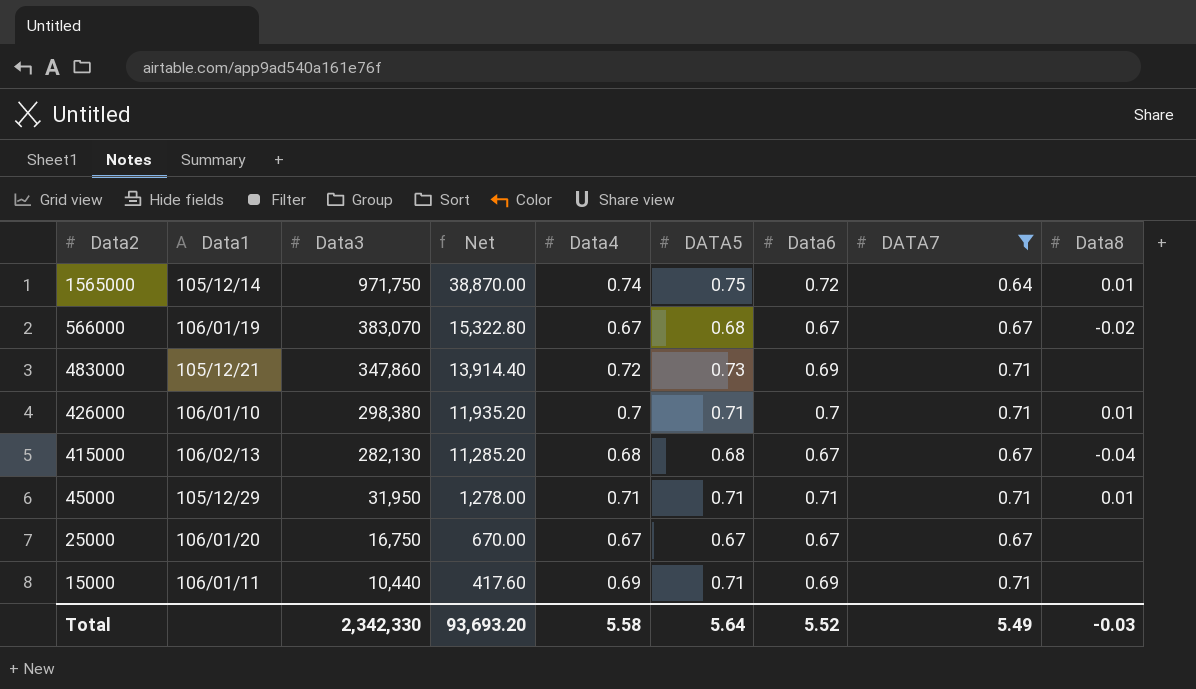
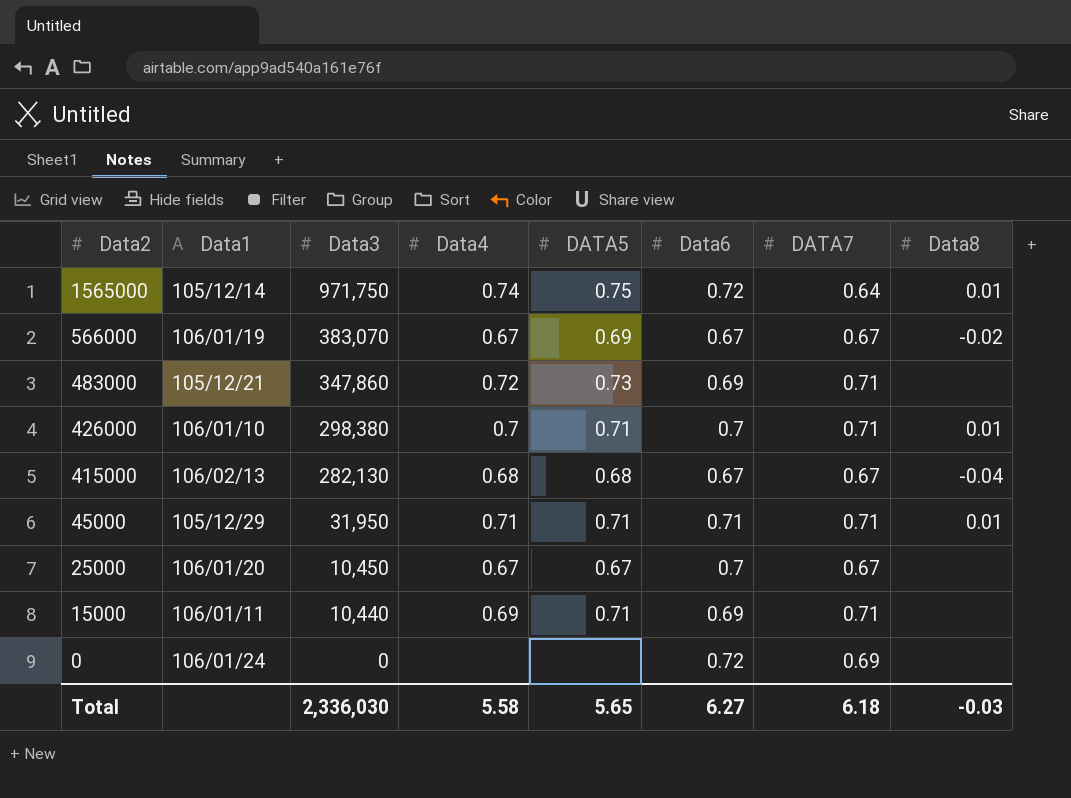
filter: DATA7 != 0.69 -> none
column Net | formula: [Data3] * 0.04 -> none
566000 | DATA5: 0.68 -> 0.69
25000 | Data3: 16,750 -> 10,450
25000 | Data6: 0.67 -> 0.7
Total | Data3: 2,342,330 -> 2,336,030
Total | DATA5: 5.64 -> 5.65
Total | Data6: 5.52 -> 6.27
Total | DATA7: 5.49 -> 6.18

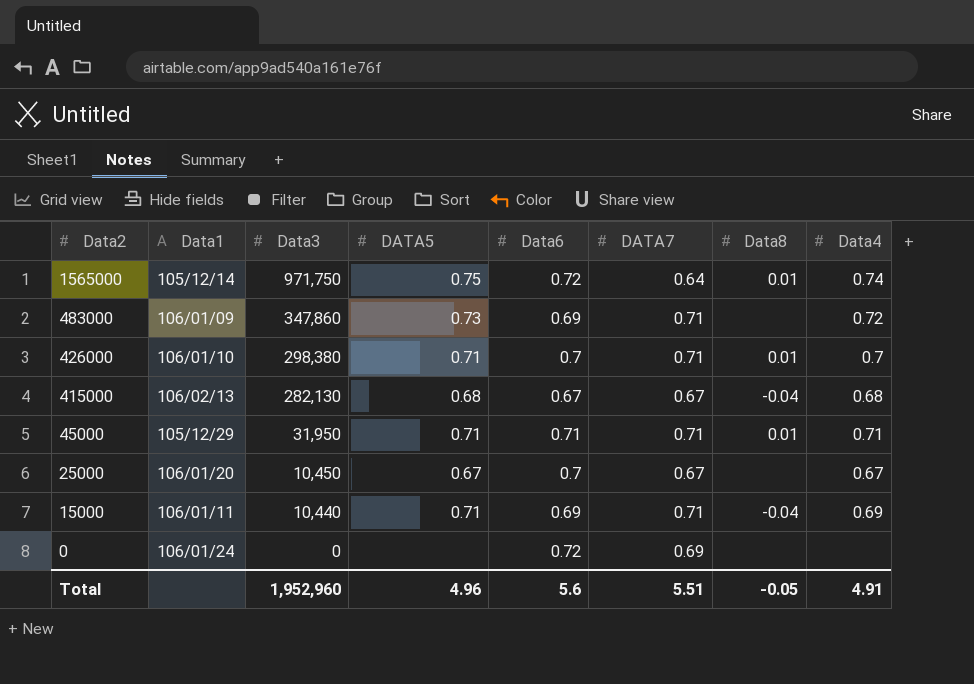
column Data4 | position: 4 -> 8
row 566000: 106/01/19 | 383,070 | 0.67 | 0.69 | 0.67 | 0.67 | -0.02 -> none
483000 | Data1: 105/12/21 -> 106/01/09
15000 | Data8: none -> -0.04
Total | Data3: 2,336,030 -> 1,952,960
Total | DATA5: 5.65 -> 4.96
Total | Data6: 6.27 -> 5.6
Total | DATA7: 6.18 -> 5.51
Total | Data8: -0.03 -> -0.05
Total | Data4: 5.58 -> 4.91

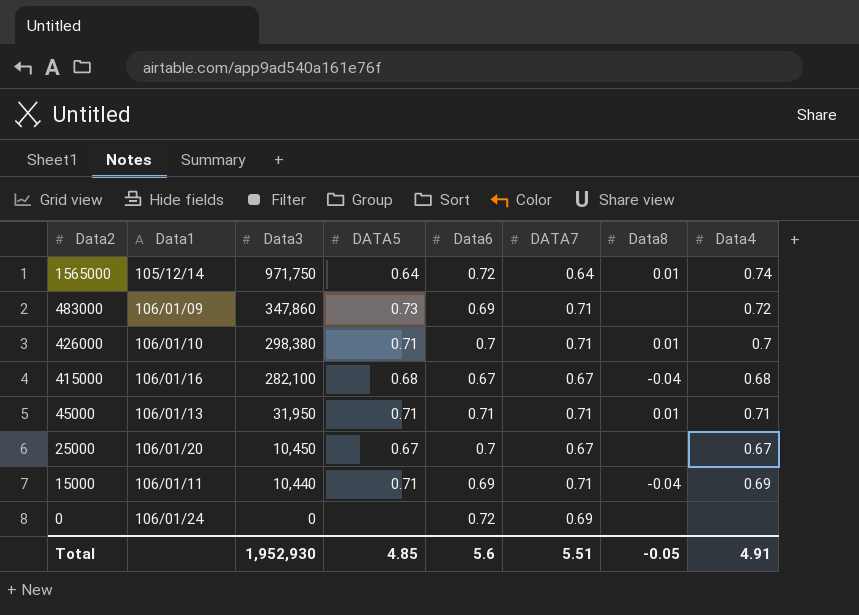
1565000 | DATA5: 0.75 -> 0.64
415000 | Data1: 106/02/13 -> 106/01/16
415000 | Data3: 282,130 -> 282,100
45000 | Data1: 105/12/29 -> 106/01/13
Total | Data3: 1,952,960 -> 1,952,930
Total | DATA5: 4.96 -> 4.85

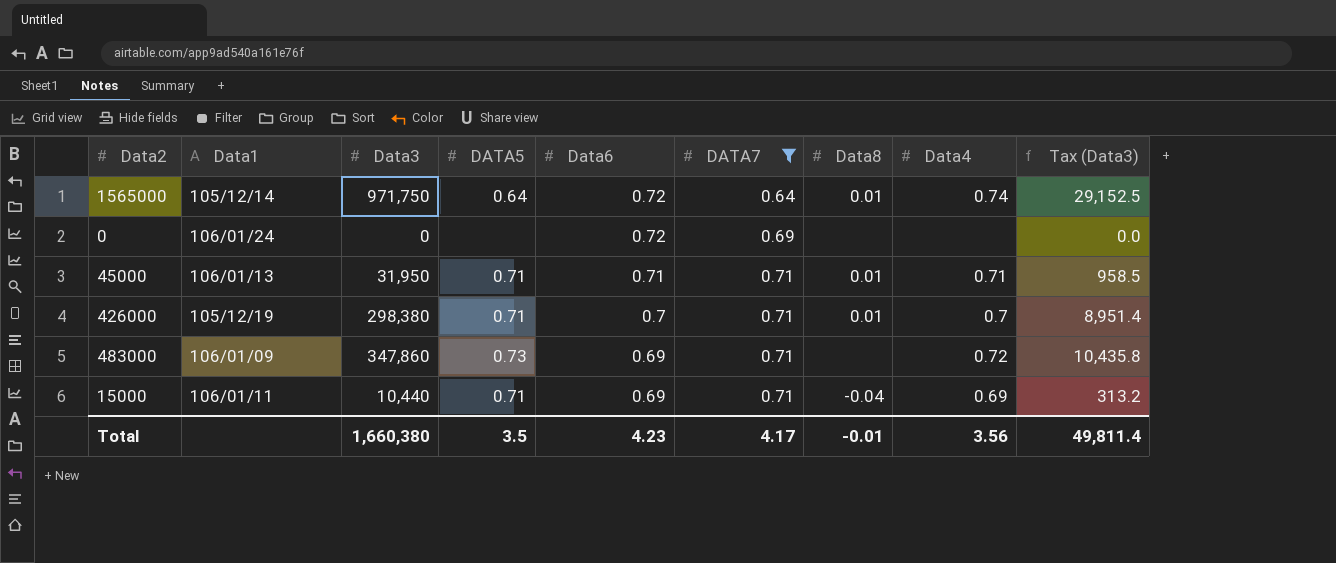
filter: none -> DATA7 != 0.67
row order: Data2 descending -> Data6 descending
column Tax (Data3) | formula: none -> [Data3] * 0.03
426000 | Data1: 106/01/10 -> 105/12/19
Total | Data3: 1,952,930 -> 1,660,380
Total | DATA5: 4.85 -> 3.5
Total | Data6: 5.6 -> 4.23
Total | DATA7: 5.51 -> 4.17
Total | Data8: -0.05 -> -0.01
Total | Data4: 4.91 -> 3.56

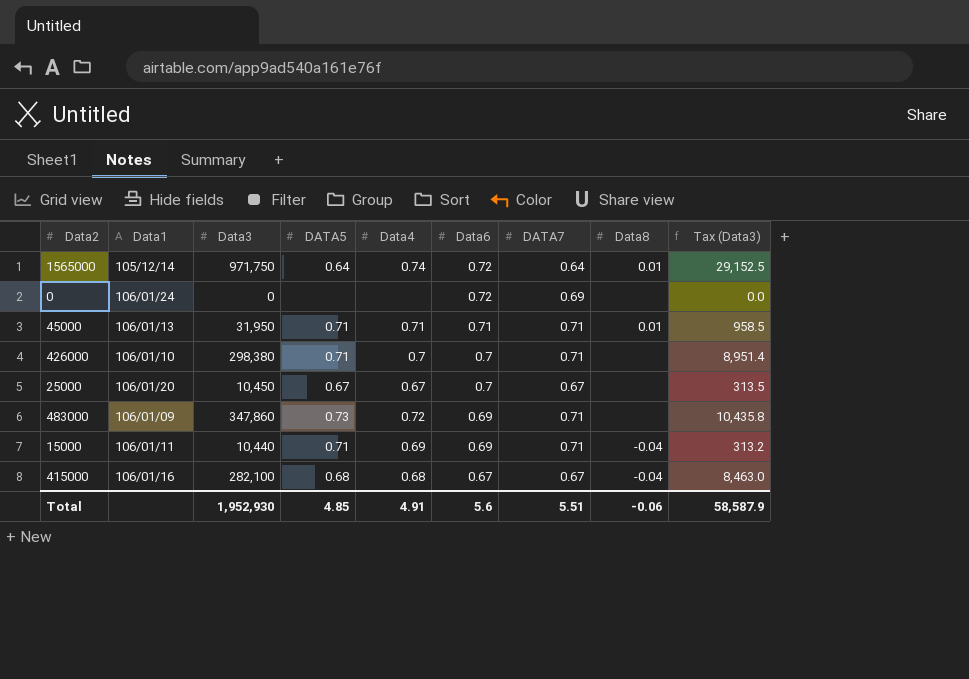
filter: DATA7 != 0.67 -> none
column Data4 | position: 8 -> 5
426000 | Data1: 105/12/19 -> 106/01/10
426000 | Data8: 0.01 -> none
Total | Data3: 1,660,380 -> 1,952,930
Total | DATA5: 3.5 -> 4.85
Total | Data4: 3.56 -> 4.91
Total | Data6: 4.23 -> 5.6
Total | DATA7: 4.17 -> 5.51
Total | Data8: -0.01 -> -0.06
Total | Tax (Data3): 49,811.4 -> 58,587.9

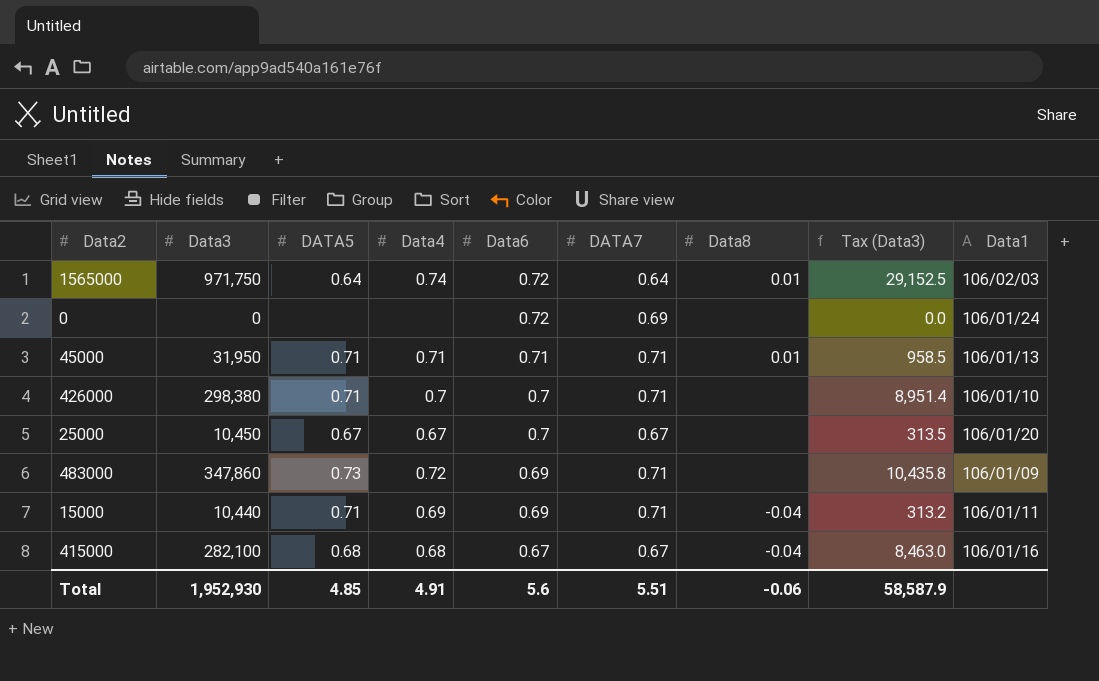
column Data1 | position: 2 -> 9
1565000 | Data1: 105/12/14 -> 106/02/03

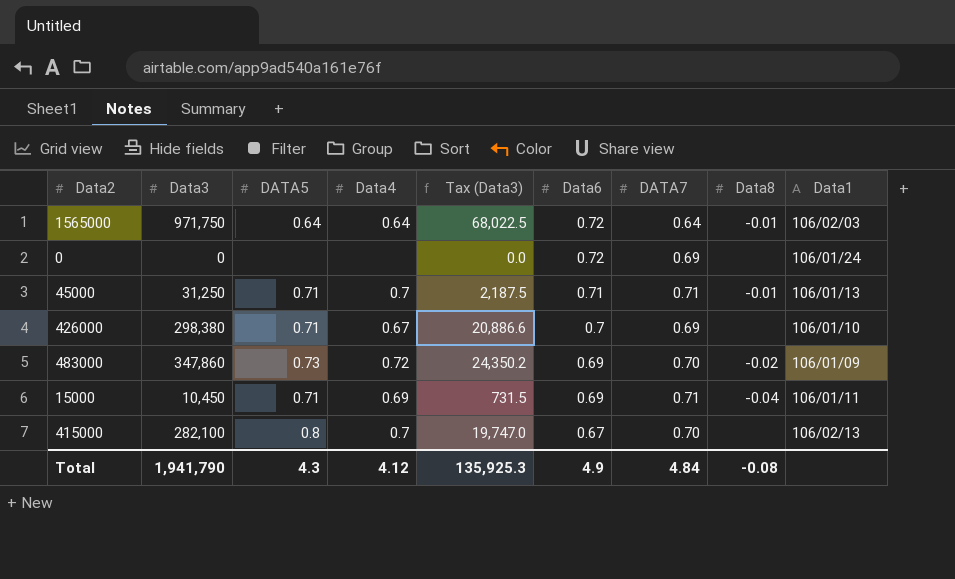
column Tax (Data3) | formula: [Data3] * 0.03 -> [Data3] * 0.07
column Tax (Data3) | position: 8 -> 5
row 25000: 10,450 | 0.67 | 0.67 | 0.7 | 0.67 | none | 313.5 | 106/01/20 -> none
1565000 | Data4: 0.74 -> 0.64
1565000 | Data8: 0.01 -> -0.01
45000 | Data3: 31,950 -> 31,250
45000 | Data4: 0.71 -> 0.7
45000 | Data8: 0.01 -> -0.01
426000 | Data4: 0.7 -> 0.67
426000 | DATA7: 0.71 -> 0.69
483000 | DATA7: 0.71 -> 0.70
483000 | Data8: none -> -0.02
15000 | Data3: 10,440 -> 10,450
415000 | DATA5: 0.68 -> 0.8
415000 | Data4: 0.68 -> 0.7
415000 | DATA7: 0.67 -> 0.70
415000 | Data8: -0.04 -> none
415000 | Data1: 106/01/16 -> 106/02/13
Total | Data3: 1,952,930 -> 1,941,790
Total | DATA5: 4.85 -> 4.3
Total | Data4: 4.91 -> 4.12
Total | Tax (Data3): 58,587.9 -> 135,925.3
Total | Data6: 5.6 -> 4.9
Total | DATA7: 5.51 -> 4.84
Total | Data8: -0.06 -> -0.08

